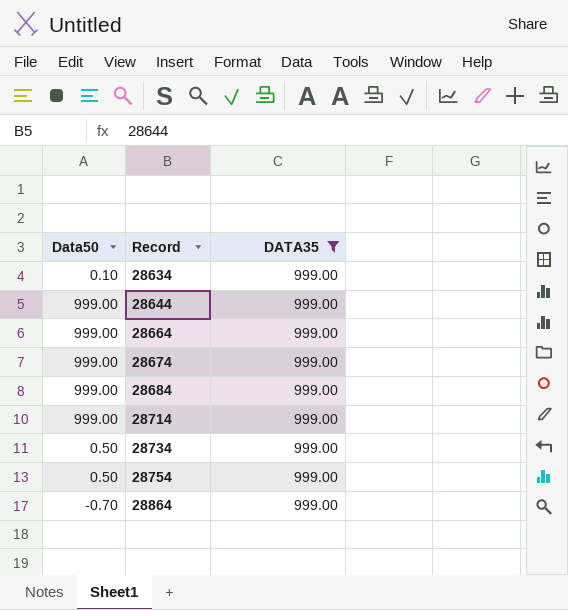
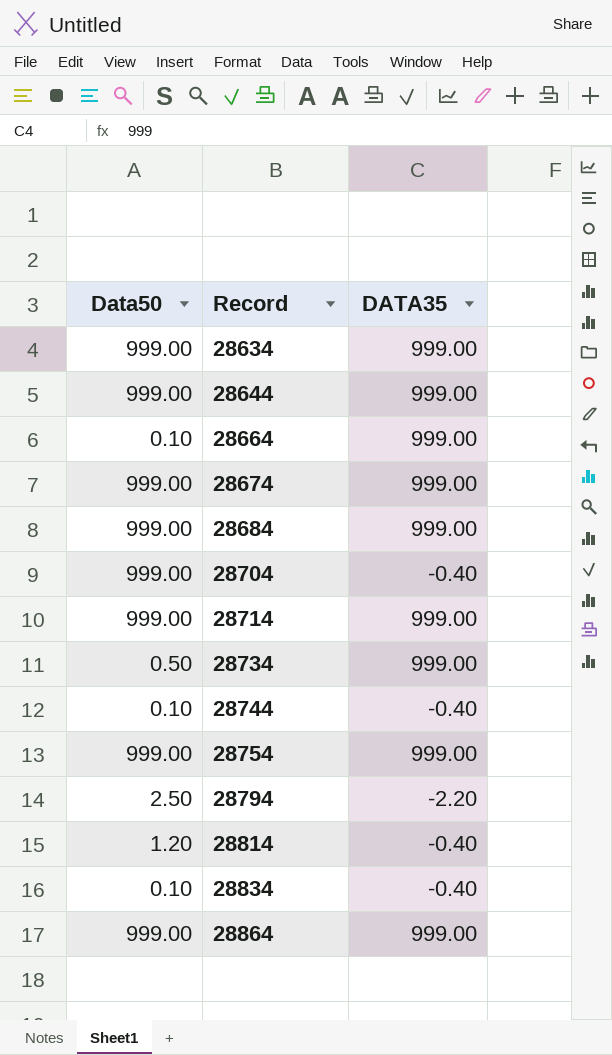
filter: DATA35 = 999.00 -> none
28634 | Data50: 0.10 -> 999.00
28664 | Data50: 999.00 -> 0.10
28754 | Data50: 0.50 -> 999.00
28864 | Data50: -0.70 -> 999.00

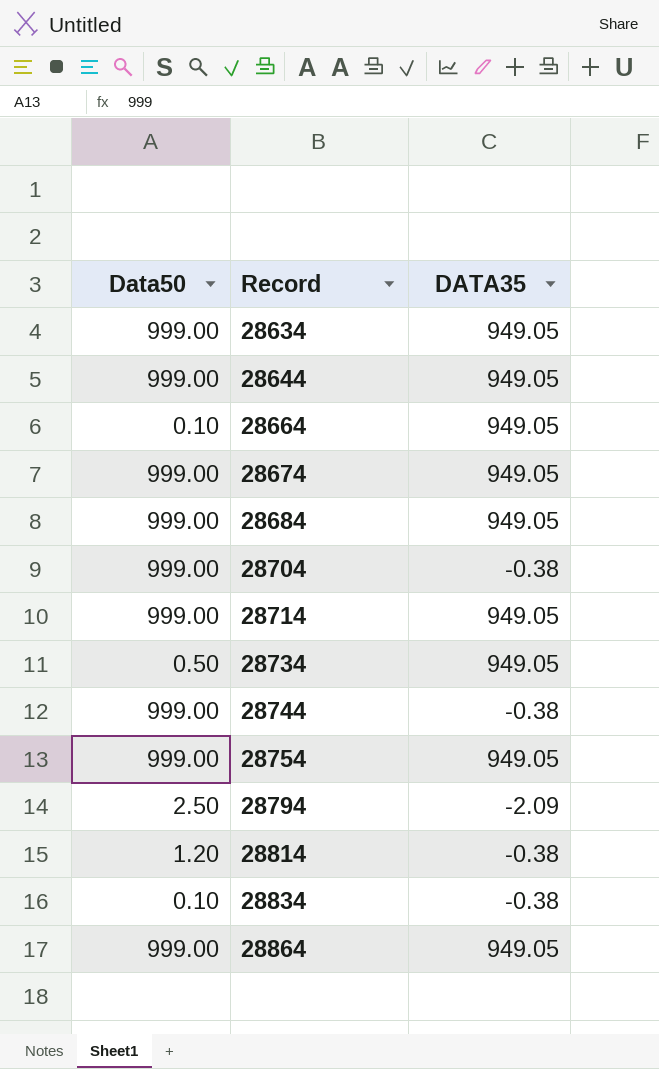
28634 | DATA35: 999.00 -> 949.05
28644 | DATA35: 999.00 -> 949.05
28664 | DATA35: 999.00 -> 949.05
28674 | DATA35: 999.00 -> 949.05
28684 | DATA35: 999.00 -> 949.05
28704 | DATA35: -0.40 -> -0.38
28714 | DATA35: 999.00 -> 949.05
28734 | DATA35: 999.00 -> 949.05
28744 | Data50: 0.10 -> 999.00
28744 | DATA35: -0.40 -> -0.38
28754 | DATA35: 999.00 -> 949.05
28794 | DATA35: -2.20 -> -2.09
28814 | DATA35: -0.40 -> -0.38
28834 | DATA35: -0.40 -> -0.38
28864 | DATA35: 999.00 -> 949.05

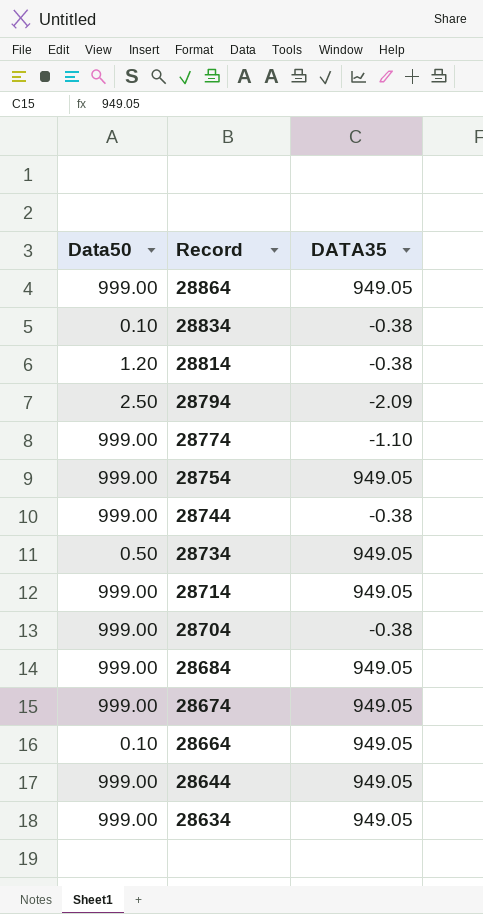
row order: Record ascending -> Record descending
row 28774: none -> 999.00 | -1.10

